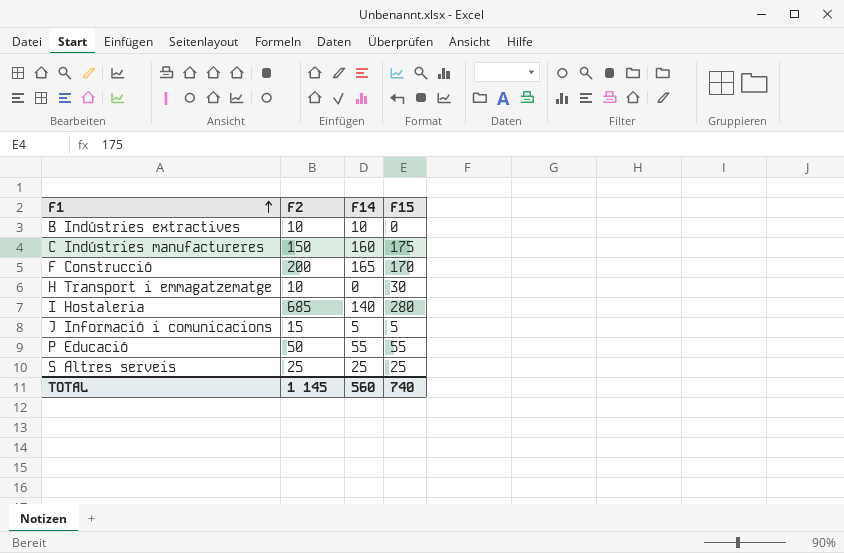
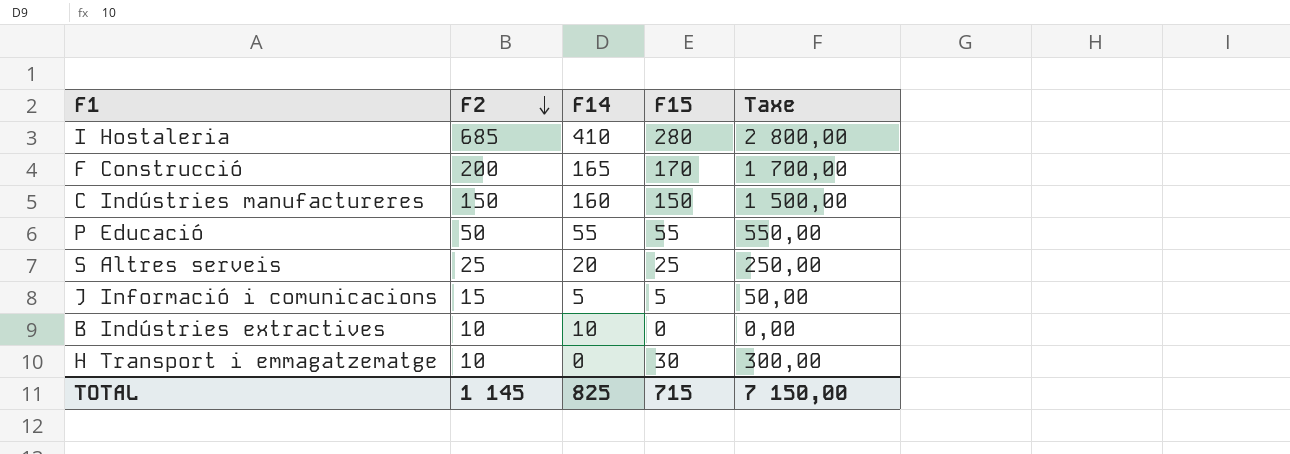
row order: F1 ascending -> F2 descending
column Taxe | formula: none -> [F15] * 10
I Hostaleria | F14: 140 -> 410
C Indústries manufactureres | F15: 175 -> 150
S Altres serveis | F14: 25 -> 20
TOTAL | F14: 560 -> 825
TOTAL | F15: 740 -> 715

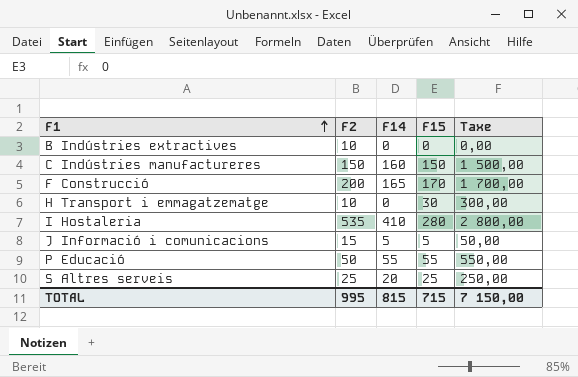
row order: F2 descending -> F1 ascending
B Indústries extractives | F14: 10 -> 0
I Hostaleria | F2: 685 -> 535
TOTAL | F2: 1 145 -> 995
TOTAL | F14: 825 -> 815

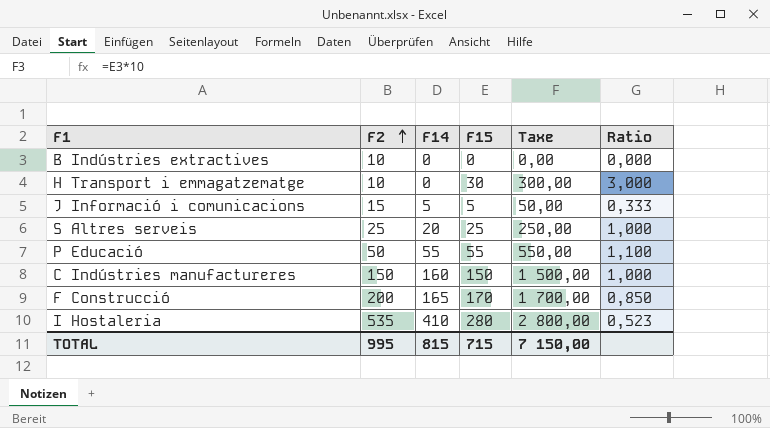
row order: F1 ascending -> F2 ascending
column Ratio | formula: none -> [F15] / [F2]

